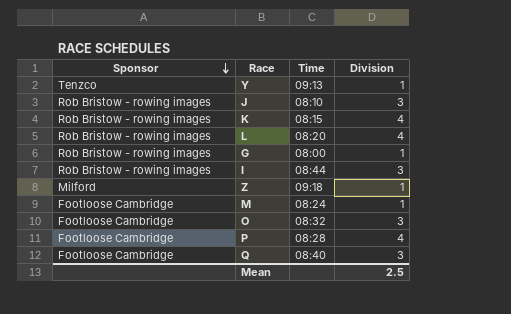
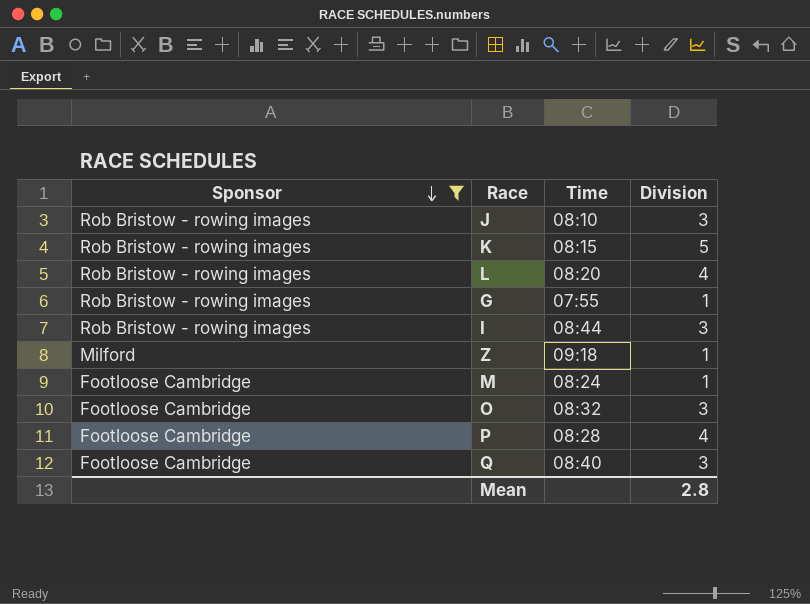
filter: none -> Sponsor != Tenzco
K | Division: 4 -> 5
G | Time: 08:00 -> 07:55
Mean | Division: 2.5 -> 2.8

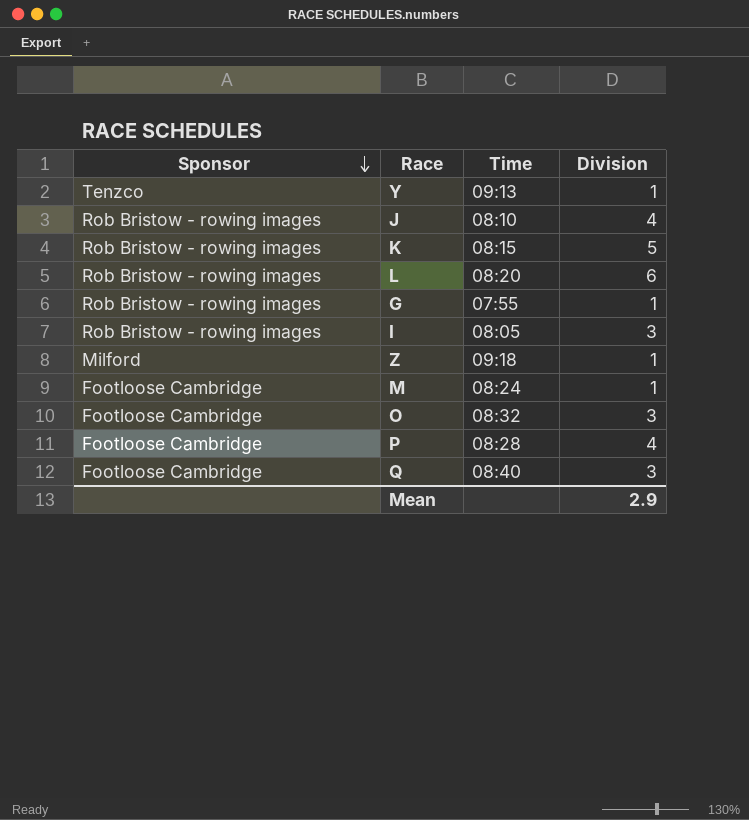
filter: Sponsor != Tenzco -> none
J | Division: 3 -> 4
L | Division: 4 -> 6
I | Time: 08:44 -> 08:05
Mean | Division: 2.8 -> 2.9

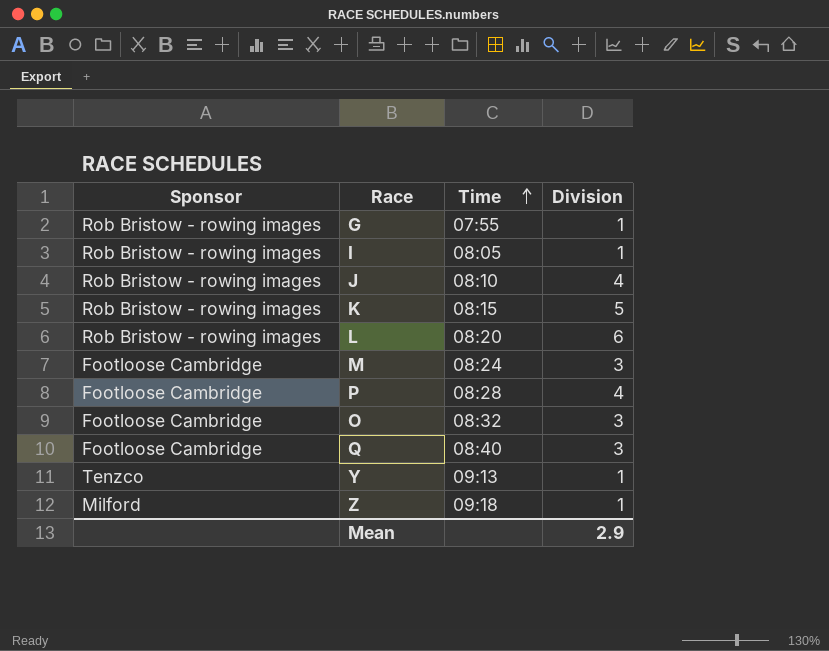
row order: Sponsor descending -> Time ascending
I | Division: 3 -> 1
M | Division: 1 -> 3

